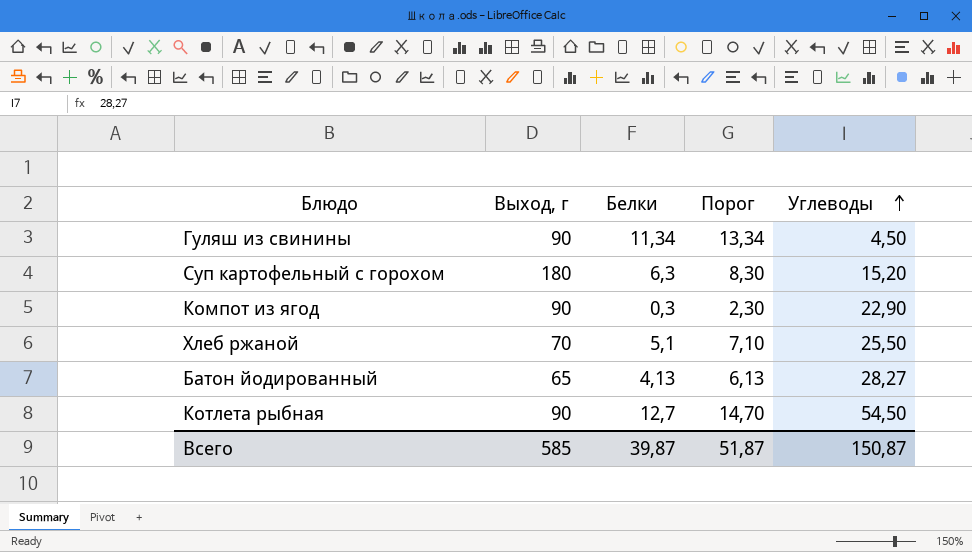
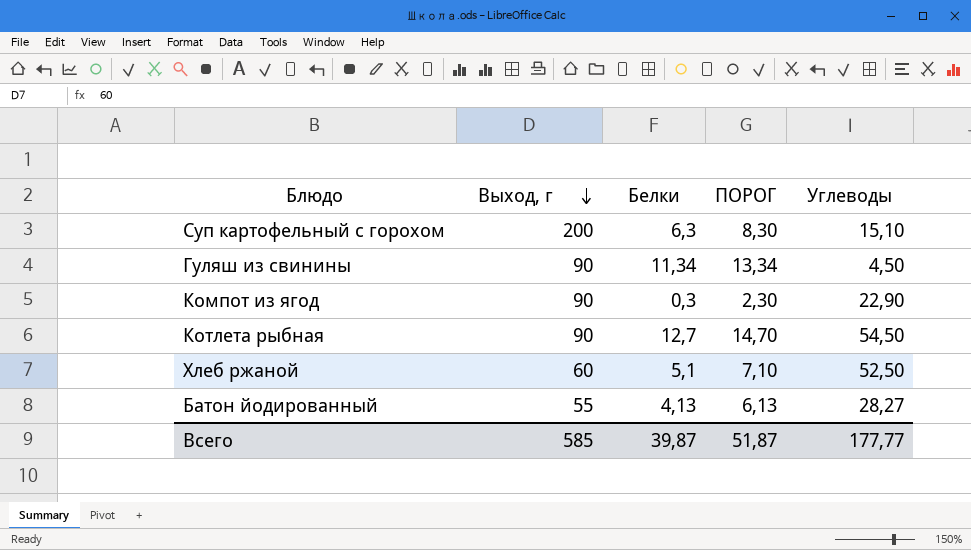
row order: Углеводы ascending -> Выход, г descending
column name: Порог -> ПОРОГ
Суп картофельный с горохом | Выход, г: 180 -> 200
Суп картофельный с горохом | Углеводы: 15,20 -> 15,10
Хлеб ржаной | Выход, г: 70 -> 60
Хлеб ржаной | Углеводы: 25,50 -> 52,50
Батон йодированный | Выход, г: 65 -> 55
Всего | Углеводы: 150,87 -> 177,77

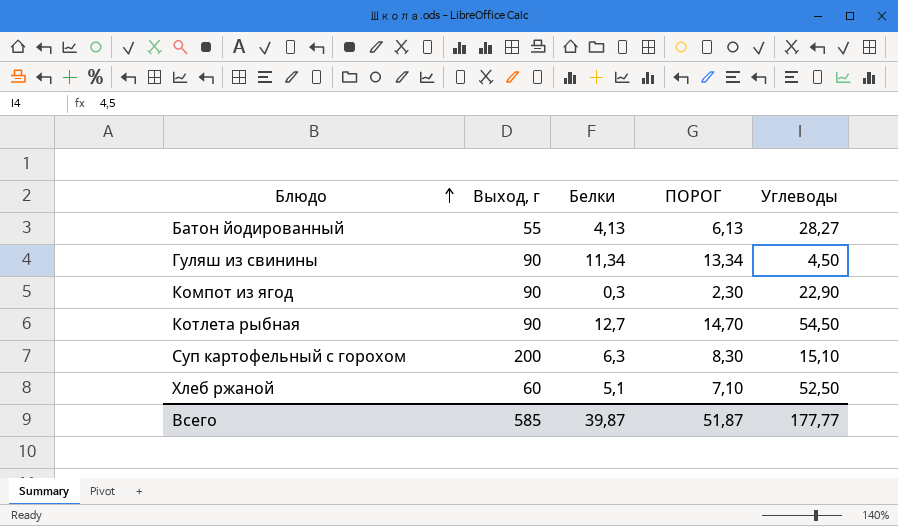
row order: Выход, г descending -> Блюдо ascending

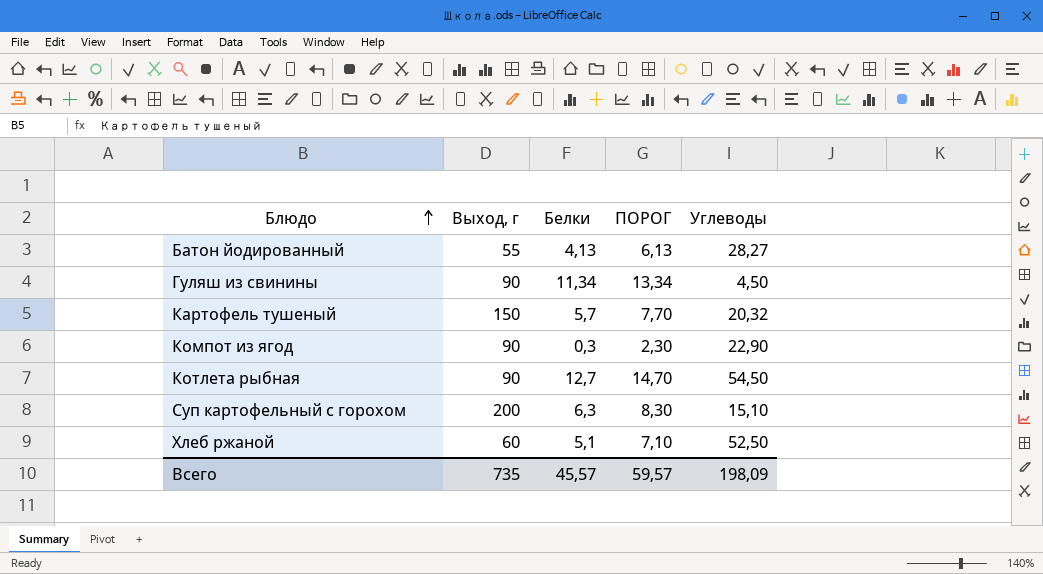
row Картофель тушеный: none -> 150 | 5,7 | 7,70 | 20,32
Всего | Выход, г: 585 -> 735
Всего | Белки: 39,87 -> 45,57
Всего | ПОРОГ: 51,87 -> 59,57
Всего | Углеводы: 177,77 -> 198,09

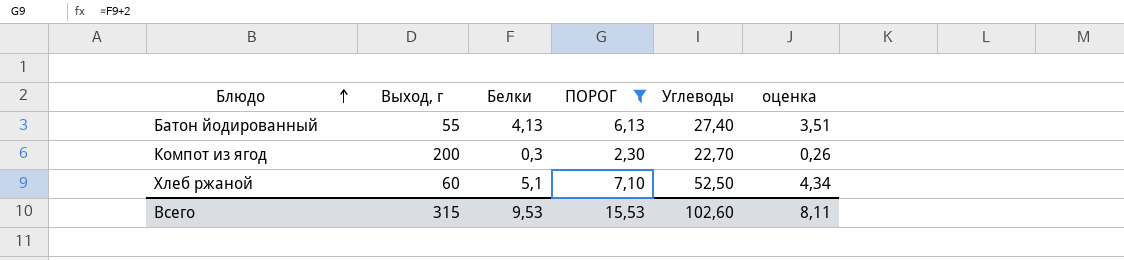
filter: none -> ПОРОГ <= 7,10
column оценка | formula: none -> [Белки] * 0,85
Батон йодированный | Углеводы: 28,27 -> 27,40
Компот из ягод | Выход, г: 90 -> 200
Компот из ягод | Углеводы: 22,90 -> 22,70
Всего | Выход, г: 735 -> 315
Всего | Белки: 45,57 -> 9,53
Всего | ПОРОГ: 59,57 -> 15,53
Всего | Углеводы: 198,09 -> 102,60

